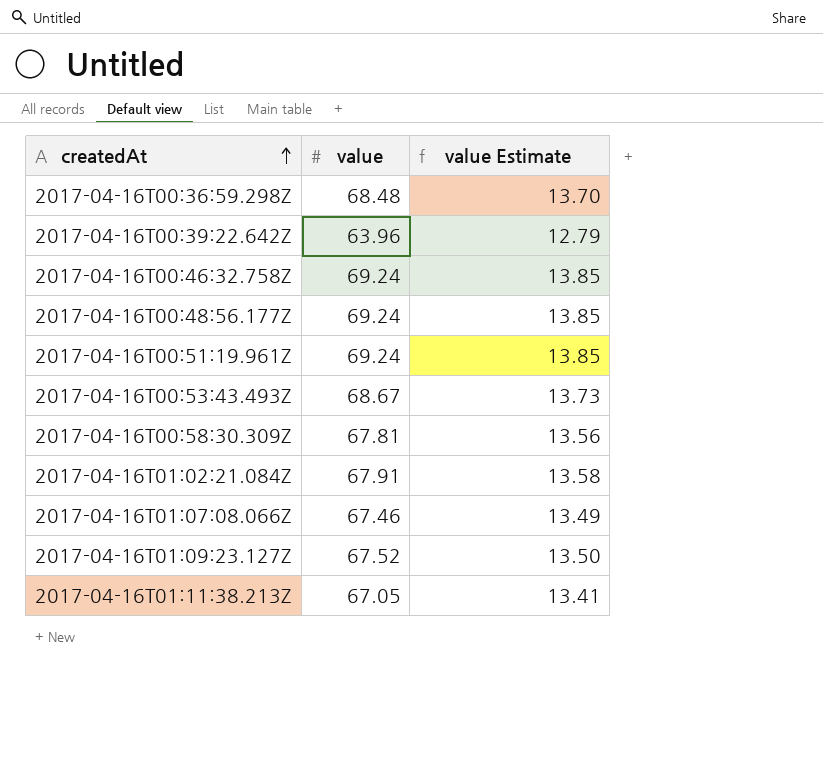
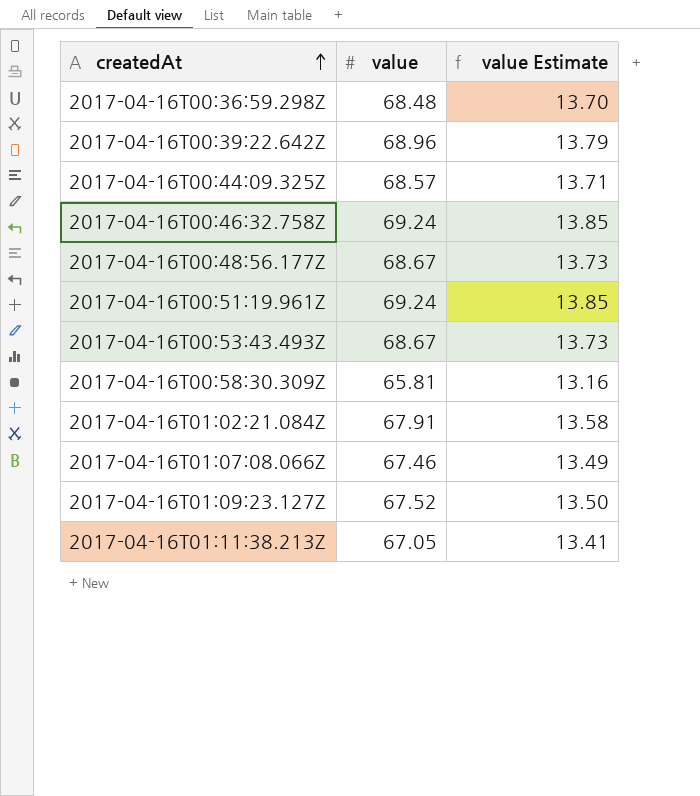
2017-04-16T00:39:22.642Z | value: 63.96 -> 68.96
2017-04-16T00:39:22.642Z | value Estimate: 12.79 -> 13.79
row 2017-04-16T00:44:09.325Z: none -> 68.57 | 13.71
2017-04-16T00:48:56.177Z | value: 69.24 -> 68.67
2017-04-16T00:48:56.177Z | value Estimate: 13.85 -> 13.73
2017-04-16T00:58:30.309Z | value: 67.81 -> 65.81
2017-04-16T00:58:30.309Z | value Estimate: 13.56 -> 13.16

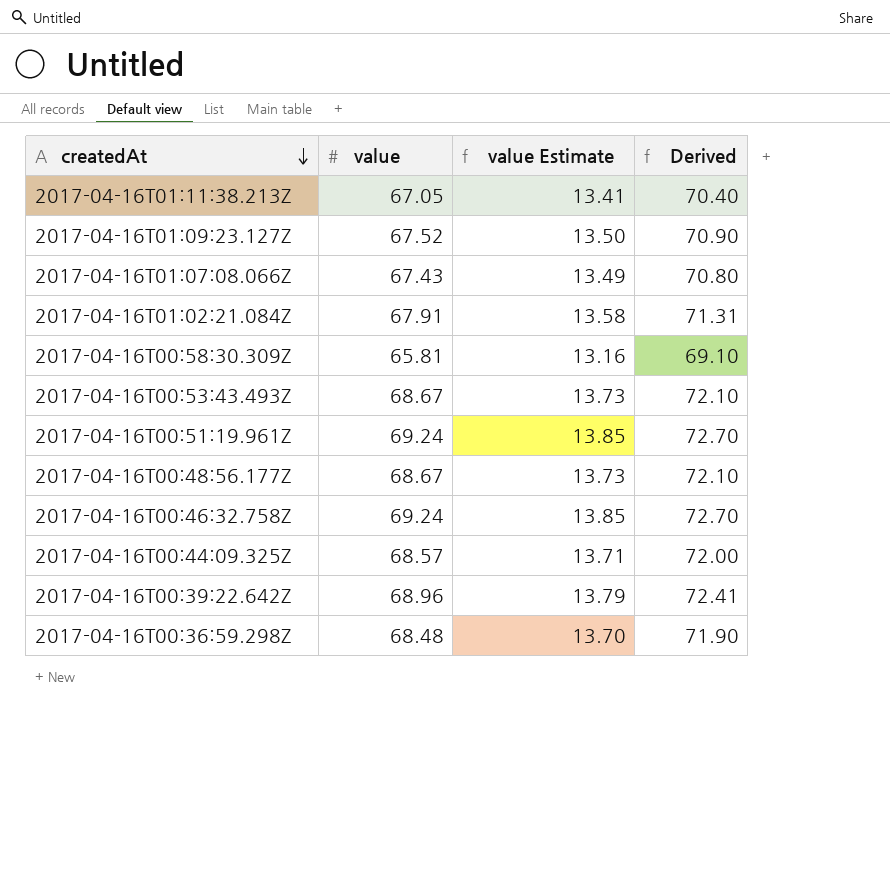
row order: createdAt ascending -> createdAt descending
column Derived | formula: none -> [value] * 1.05
2017-04-16T01:07:08.066Z | value: 67.46 -> 67.43

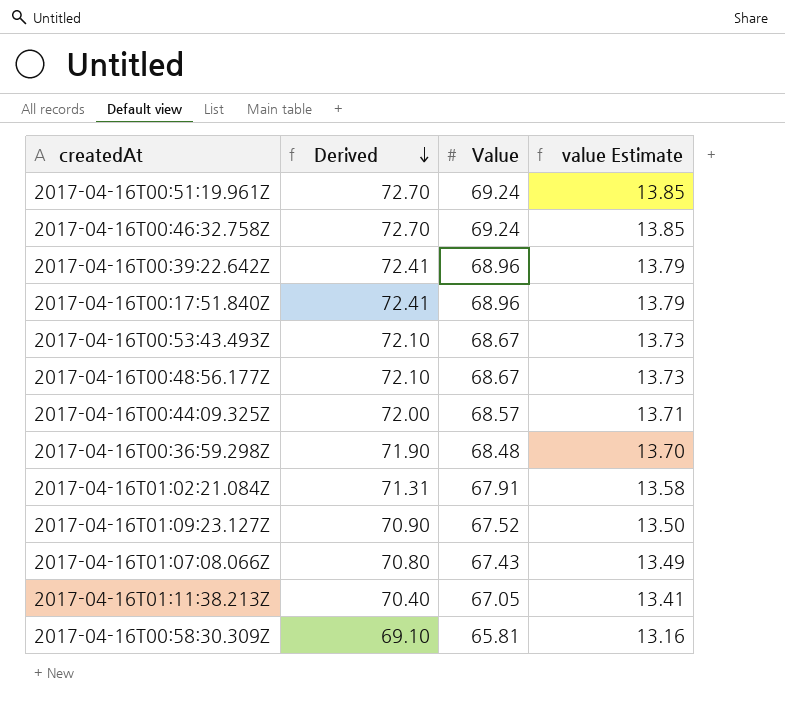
row order: createdAt descending -> Derived descending
column Derived | position: 4 -> 2
column name: value -> Value
row 2017-04-16T00:17:51.840Z: none -> 72.41 | 68.96 | 13.79

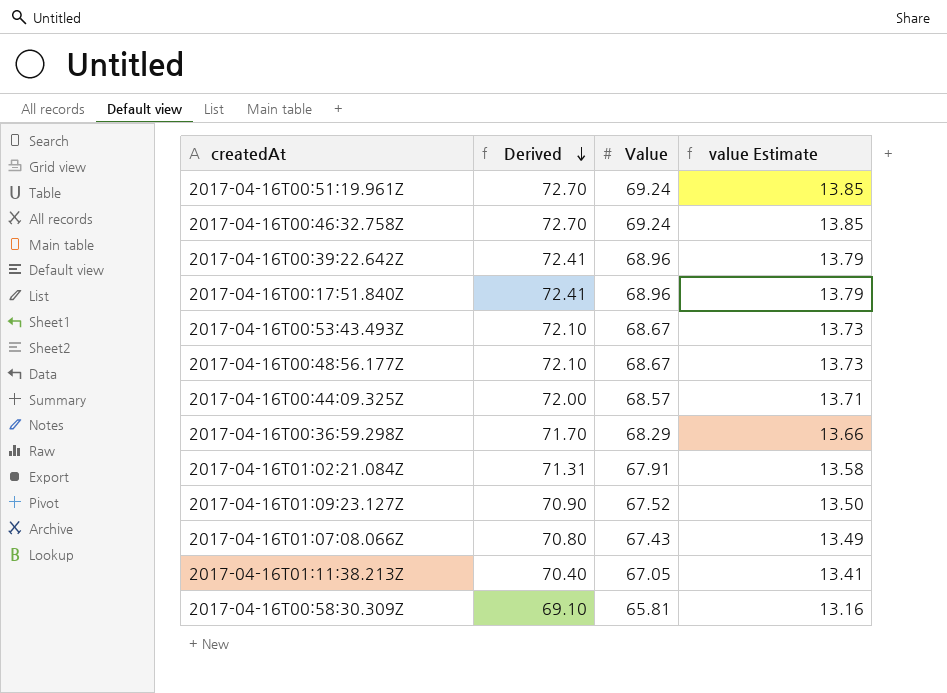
2017-04-16T00:36:59.298Z | Derived: 71.90 -> 71.70
2017-04-16T00:36:59.298Z | Value: 68.48 -> 68.29
2017-04-16T00:36:59.298Z | value Estimate: 13.70 -> 13.66

